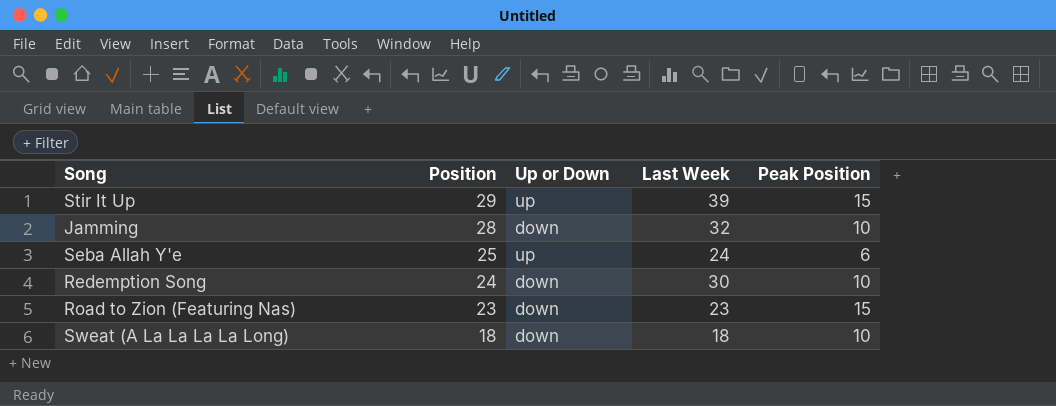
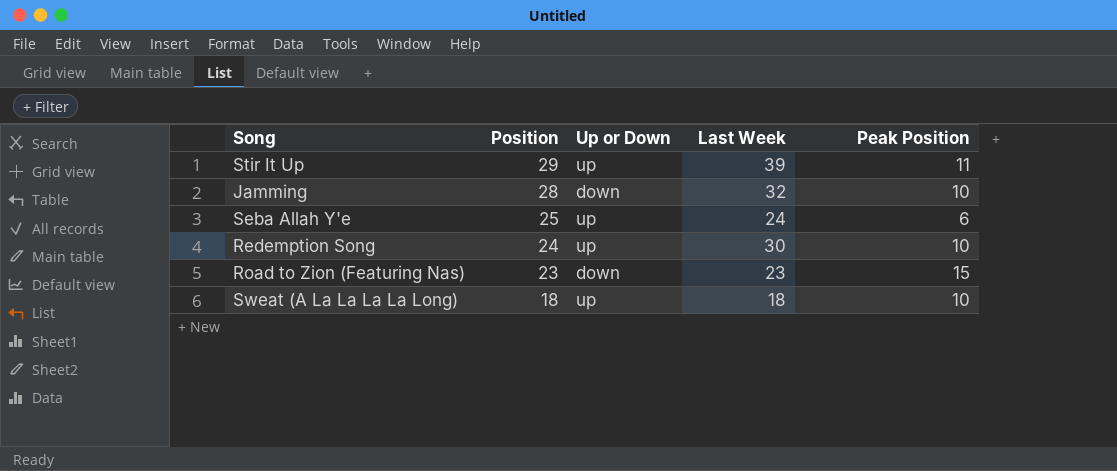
Stir It Up | Peak Position: 15 -> 11
Redemption Song | Up or Down: down -> up
Sweat (A La La La La Long) | Up or Down: down -> up

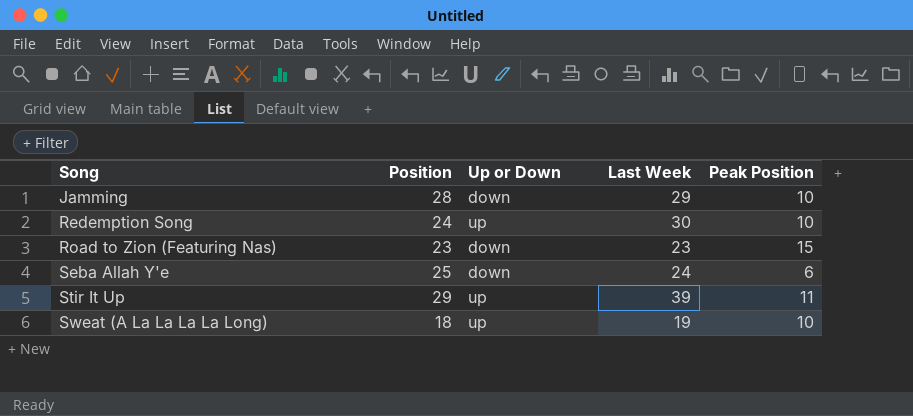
row order: Position descending -> Song ascending
Jamming | Last Week: 32 -> 29
Seba Allah Y'e | Up or Down: up -> down
Sweat (A La La La La Long) | Last Week: 18 -> 19

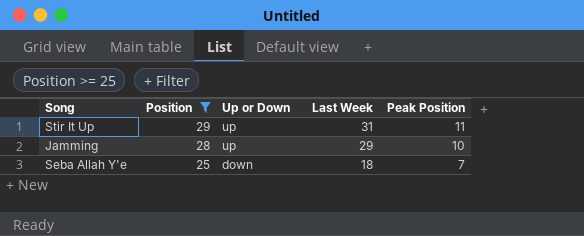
filter: none -> Position >= 25
row order: Song ascending -> Position descending
Stir It Up | Last Week: 39 -> 31
Jamming | Up or Down: down -> up
Seba Allah Y'e | Last Week: 24 -> 18
Seba Allah Y'e | Peak Position: 6 -> 7

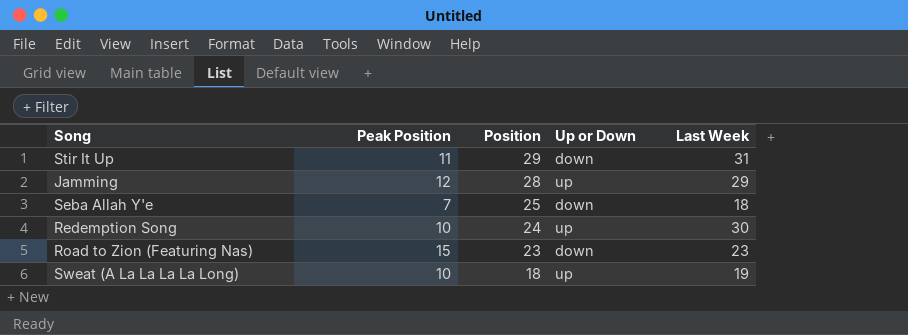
filter: Position >= 25 -> none
column Peak Position | position: 5 -> 2
Stir It Up | Up or Down: up -> down
Jamming | Peak Position: 10 -> 12

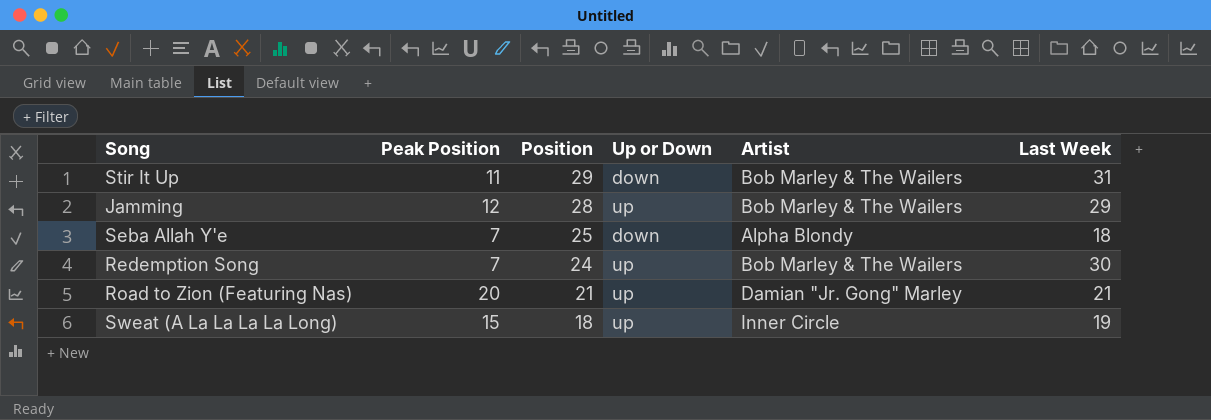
column Artist | position: none -> 5
Redemption Song | Peak Position: 10 -> 7
Road to Zion (Featuring Nas) | Peak Position: 15 -> 20
Road to Zion (Featuring Nas) | Position: 23 -> 21
Road to Zion (Featuring Nas) | Up or Down: down -> up
Road to Zion (Featuring Nas) | Last Week: 23 -> 21
Sweat (A La La La La Long) | Peak Position: 10 -> 15

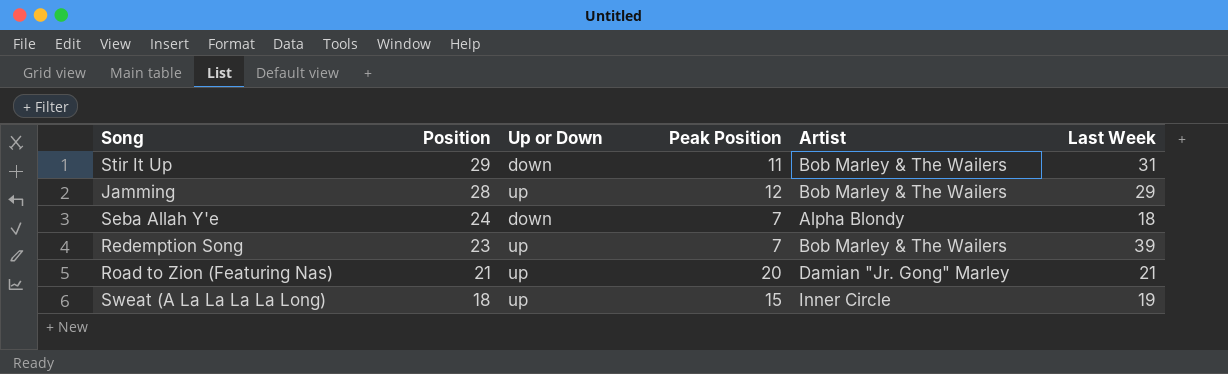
column Peak Position | position: 2 -> 4
Seba Allah Y'e | Position: 25 -> 24
Redemption Song | Position: 24 -> 23
Redemption Song | Last Week: 30 -> 39

